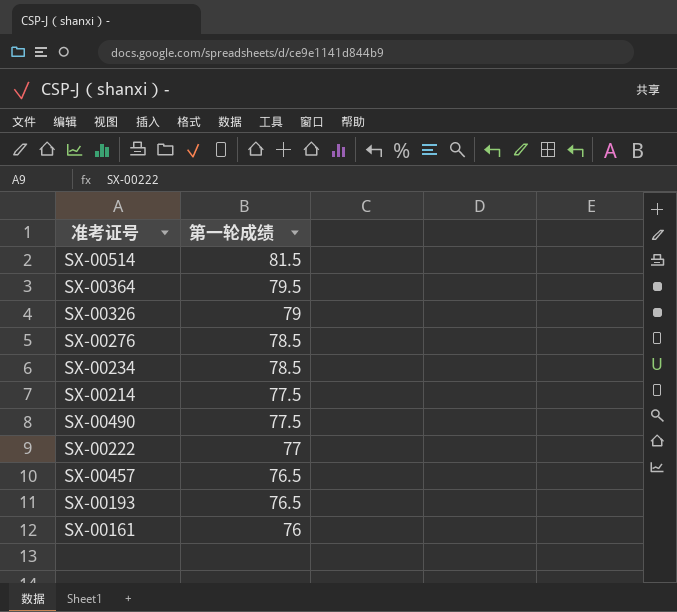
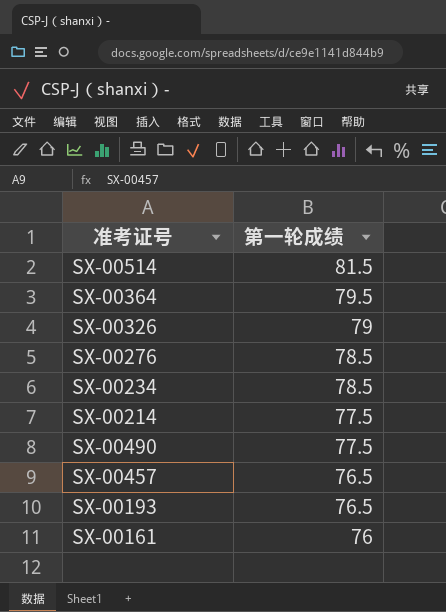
row SX-00222: 77 -> none

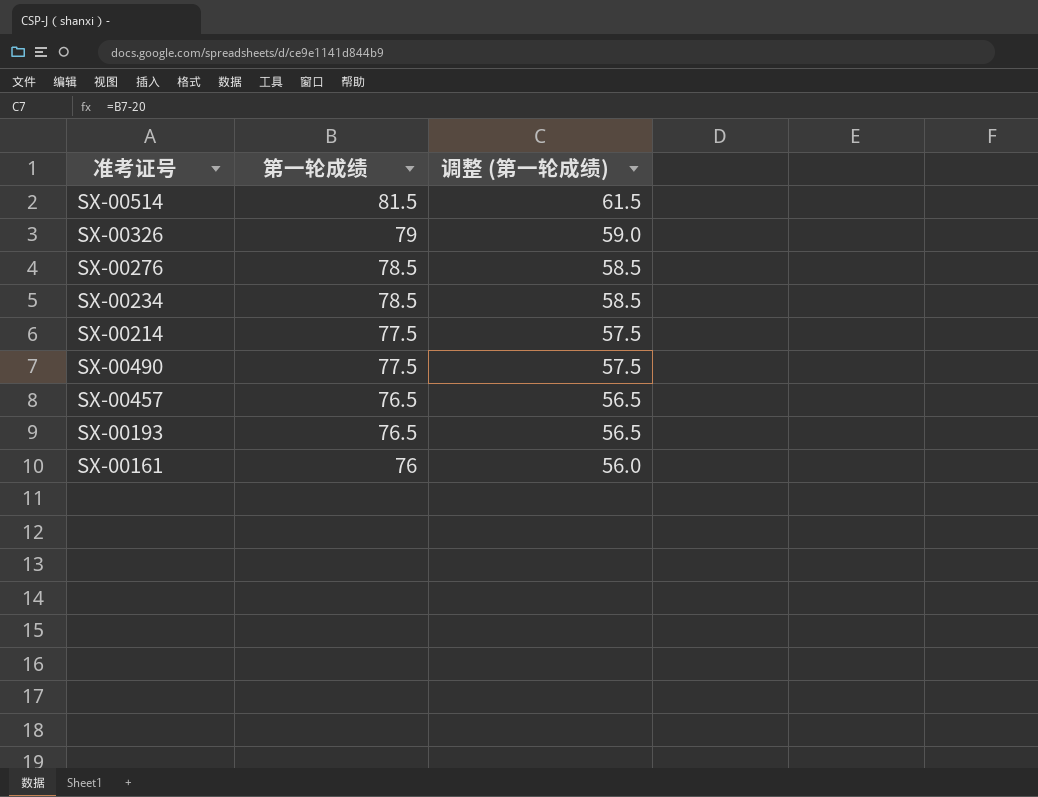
column 调整 (第一轮成绩) | formula: none -> [第一轮成绩] - 20
row SX-00364: 79.5 -> none

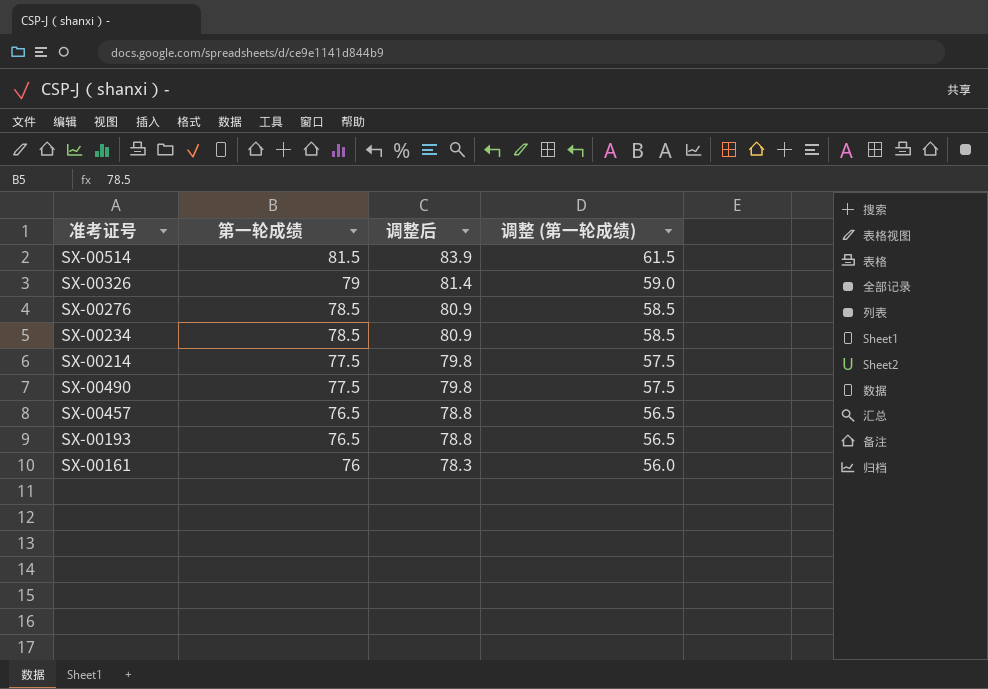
column 调整后 | formula: none -> [第一轮成绩] * 1.03

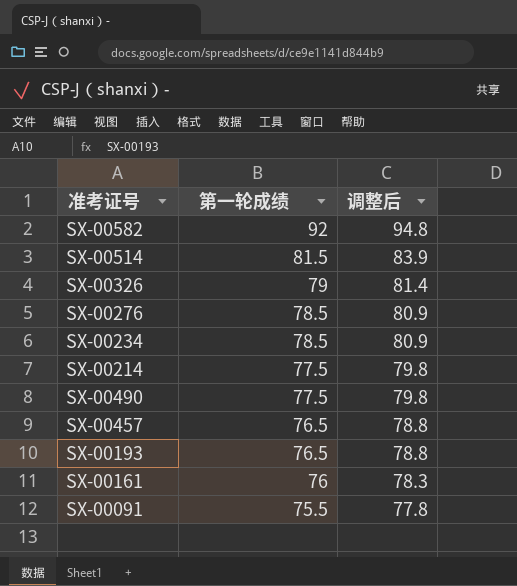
column 调整 (第一轮成绩) | formula: [第一轮成绩] - 20 -> none
row SX-00582: none -> 92 | 94.8
row SX-00091: none -> 75.5 | 77.8

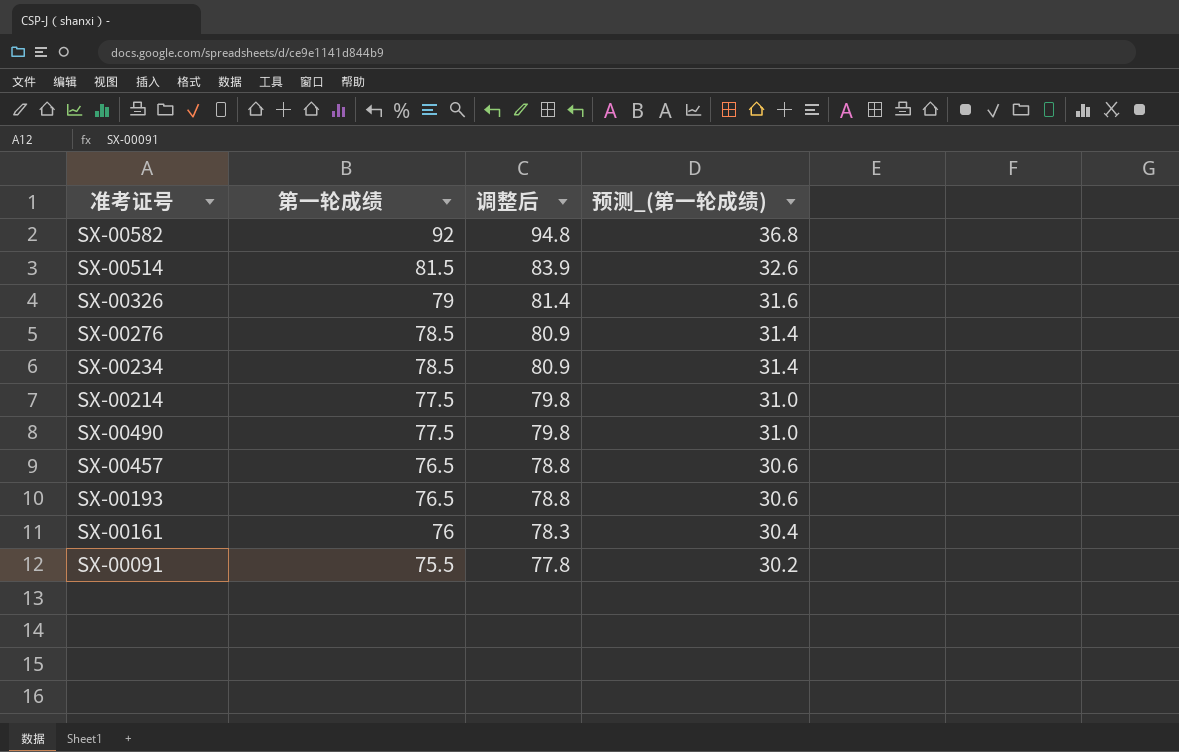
column 预测_(第一轮成绩) | formula: none -> [第一轮成绩] * 0.4

